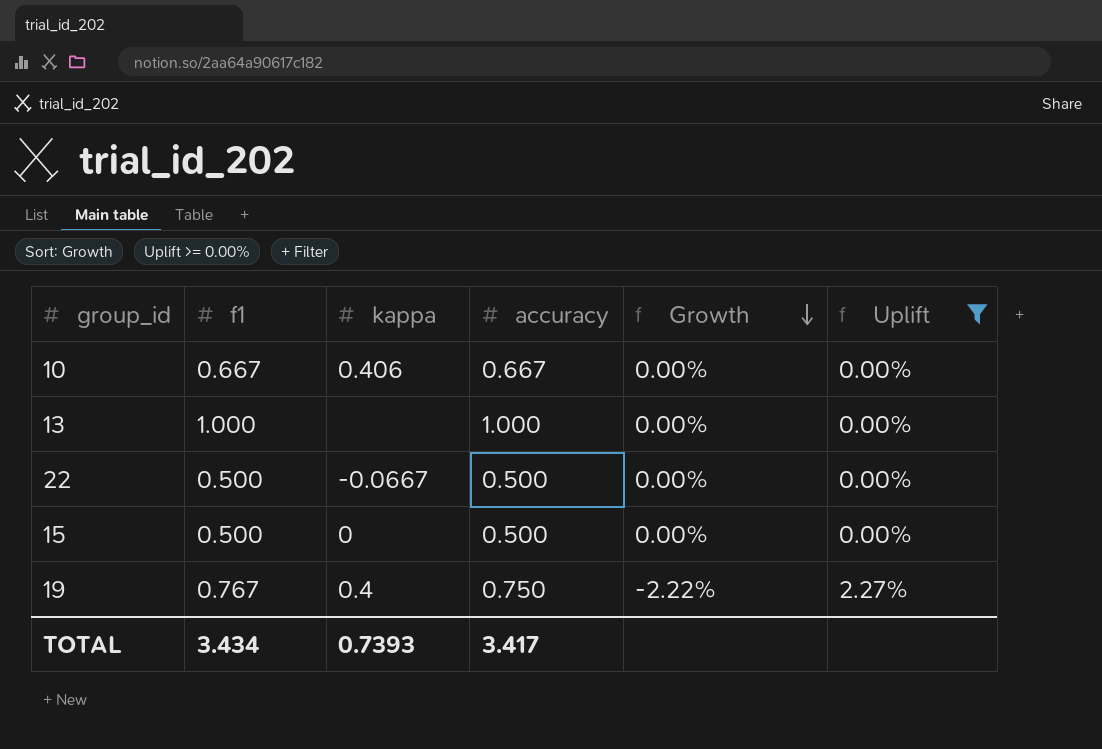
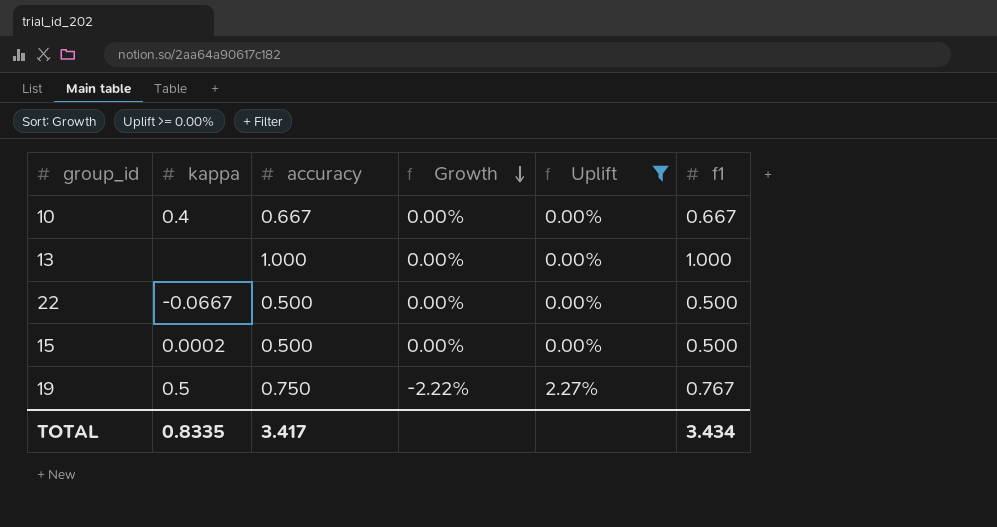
column f1 | position: 2 -> 6
10 | kappa: 0.406 -> 0.4
15 | kappa: 0 -> 0.0002
19 | kappa: 0.4 -> 0.5
TOTAL | kappa: 0.7393 -> 0.8335

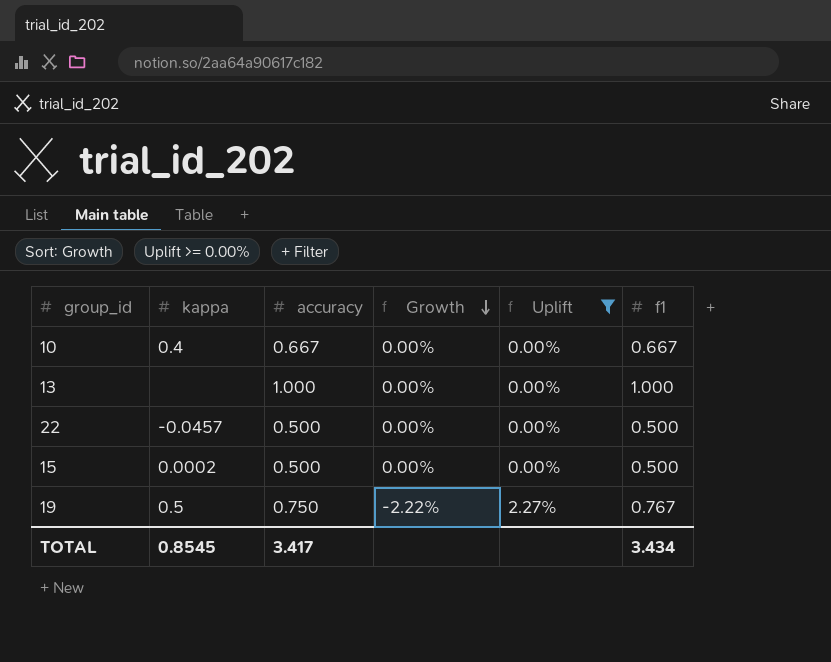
22 | kappa: -0.0667 -> -0.0457
TOTAL | kappa: 0.8335 -> 0.8545

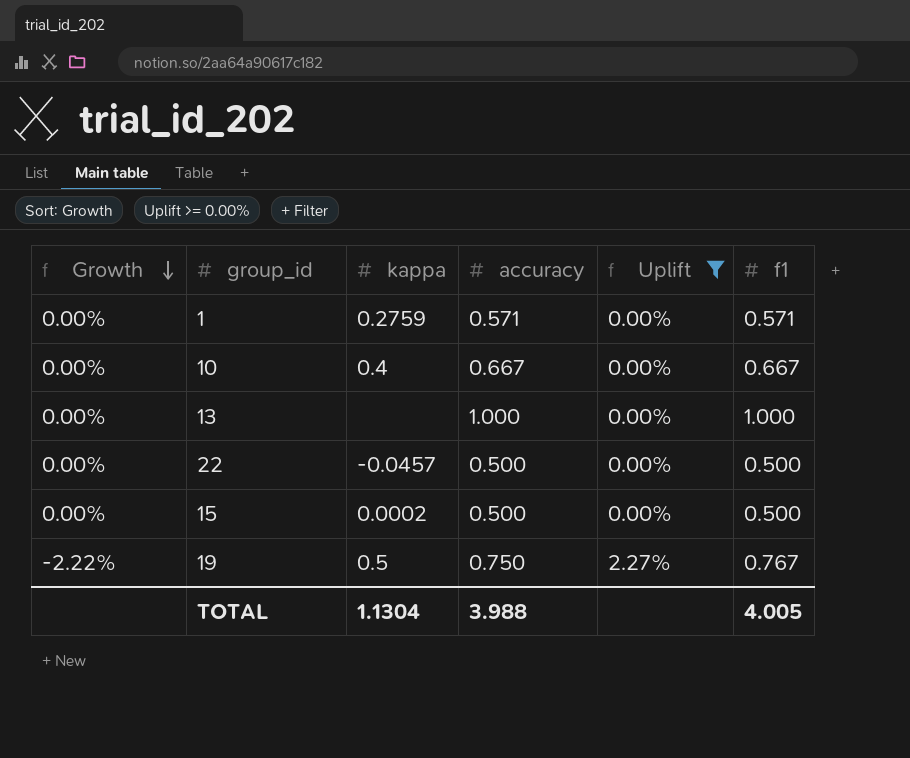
column Growth | position: 4 -> 1
row 1: none -> 0.00% | 0.2759 | 0.571 | 0.00% | 0.571
TOTAL | kappa: 0.8545 -> 1.1304
TOTAL | accuracy: 3.417 -> 3.988
TOTAL | f1: 3.434 -> 4.005

